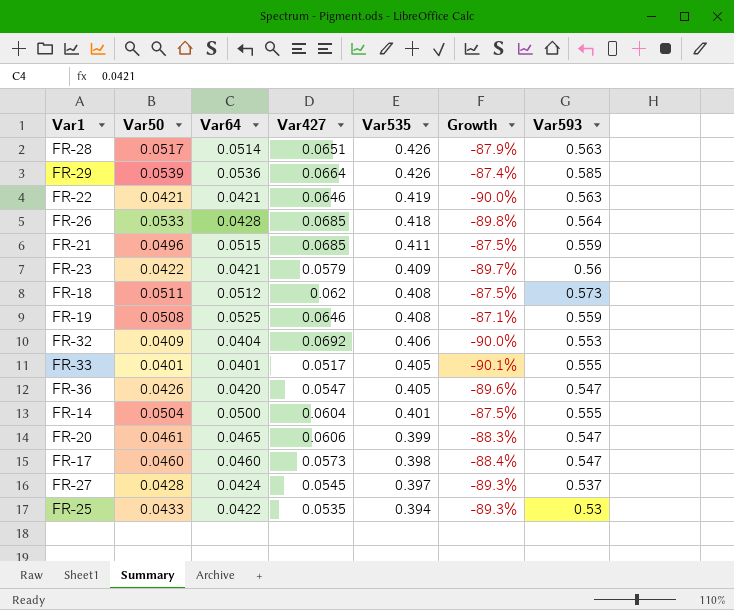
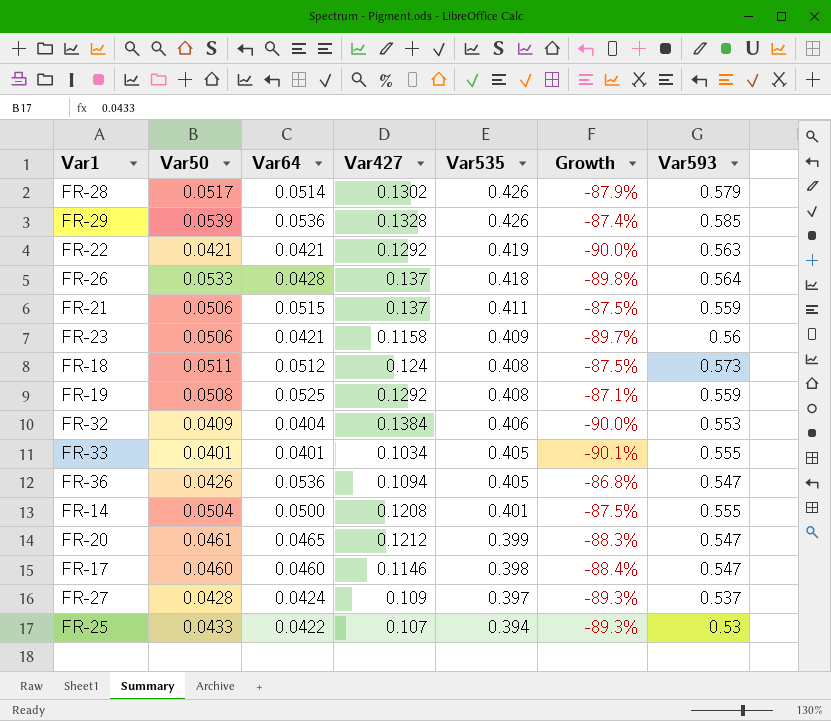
FR-28 | Var427: 0.0651 -> 0.1302
FR-28 | Var593: 0.563 -> 0.579
FR-29 | Var427: 0.0664 -> 0.1328
FR-22 | Var427: 0.0646 -> 0.1292
FR-26 | Var427: 0.0685 -> 0.137
FR-21 | Var50: 0.0496 -> 0.0506
FR-21 | Var427: 0.0685 -> 0.137
FR-23 | Var50: 0.0422 -> 0.0506
FR-23 | Var427: 0.0579 -> 0.1158
FR-18 | Var427: 0.062 -> 0.124
FR-19 | Var427: 0.0646 -> 0.1292
FR-32 | Var427: 0.0692 -> 0.1384
FR-33 | Var427: 0.0517 -> 0.1034
FR-36 | Var64: 0.0420 -> 0.0536
FR-36 | Var427: 0.0547 -> 0.1094
FR-36 | Growth: -89.6% -> -86.8%
FR-14 | Var427: 0.0604 -> 0.1208
FR-20 | Var427: 0.0606 -> 0.1212
FR-17 | Var427: 0.0573 -> 0.1146
FR-27 | Var427: 0.0545 -> 0.109
FR-25 | Var427: 0.0535 -> 0.107

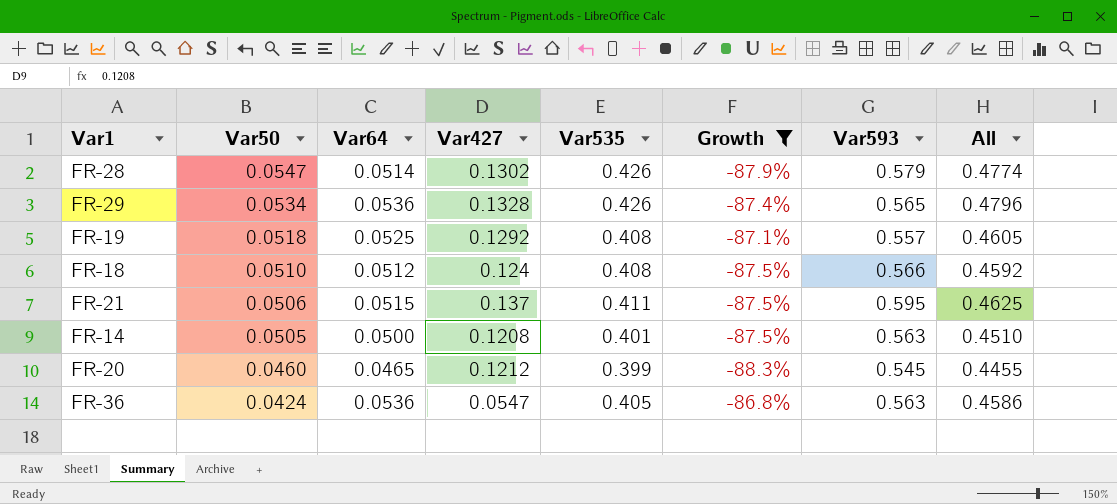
filter: none -> Growth >= -88.3%
row order: Var535 descending -> Var50 descending
column All | formula: none -> [Var64] + [Var535]
FR-28 | Var50: 0.0517 -> 0.0547
FR-29 | Var50: 0.0539 -> 0.0534
FR-29 | Var593: 0.585 -> 0.565
FR-19 | Var50: 0.0508 -> 0.0518
FR-19 | Var593: 0.559 -> 0.557
FR-18 | Var50: 0.0511 -> 0.0510
FR-18 | Var593: 0.573 -> 0.566
FR-21 | Var593: 0.559 -> 0.595
FR-14 | Var50: 0.0504 -> 0.0505
FR-14 | Var593: 0.555 -> 0.563
FR-20 | Var50: 0.0461 -> 0.0460
FR-20 | Var593: 0.547 -> 0.545
FR-36 | Var50: 0.0426 -> 0.0424
FR-36 | Var427: 0.1094 -> 0.0547
FR-36 | Var593: 0.547 -> 0.563

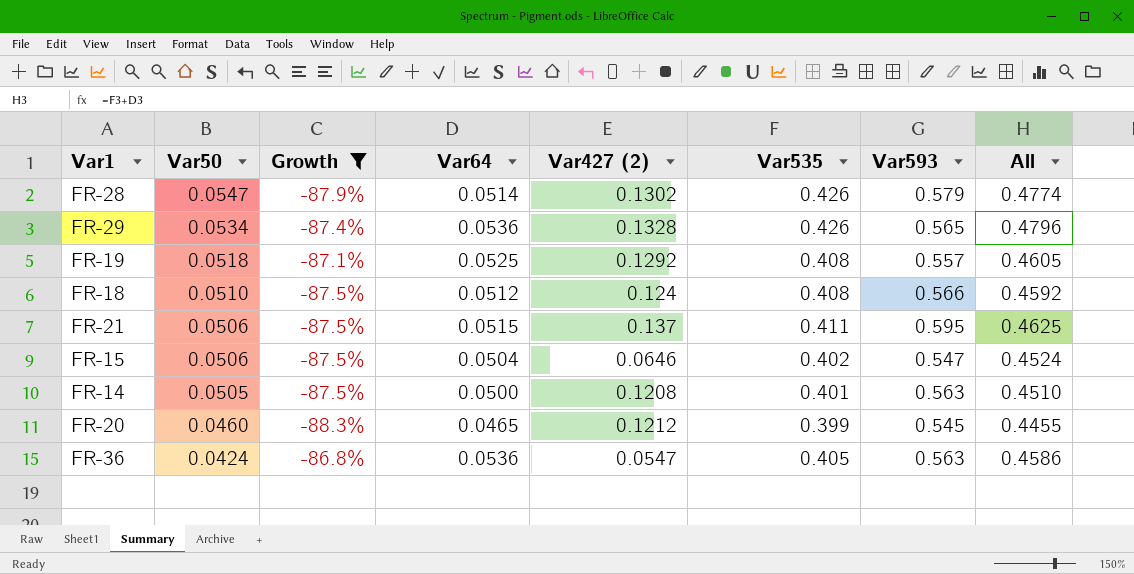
column Growth | position: 6 -> 3
column name: Var427 -> Var427 (2)
row FR-15: none -> 0.0506 | -87.5% | 0.0504 | 0.0646 | 0.402 | 0.547 | 0.4524

